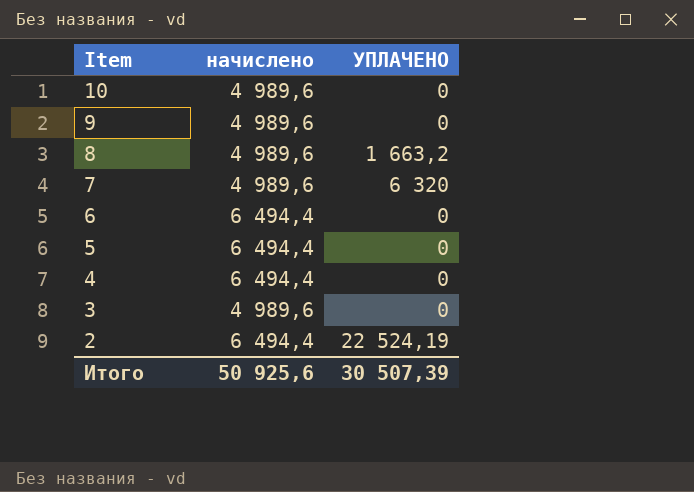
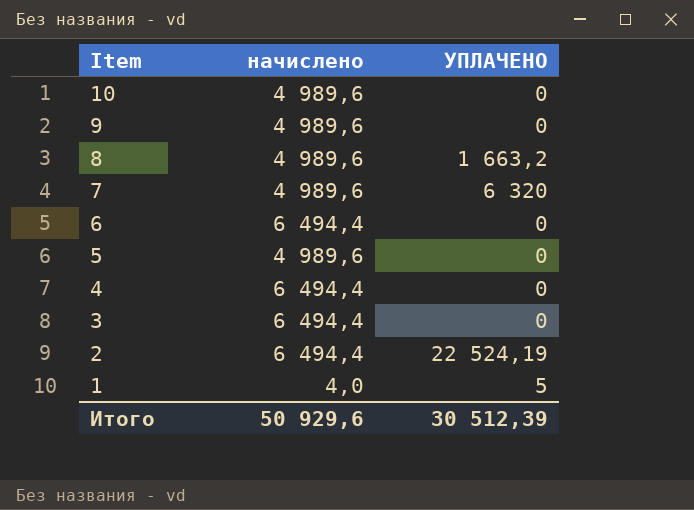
5 | начислено: 6 494,4 -> 4 989,6
3 | начислено: 4 989,6 -> 6 494,4
row 1: none -> 4,0 | 5
Итого | начислено: 50 925,6 -> 50 929,6
Итого | УПЛАЧЕНО: 30 507,39 -> 30 512,39

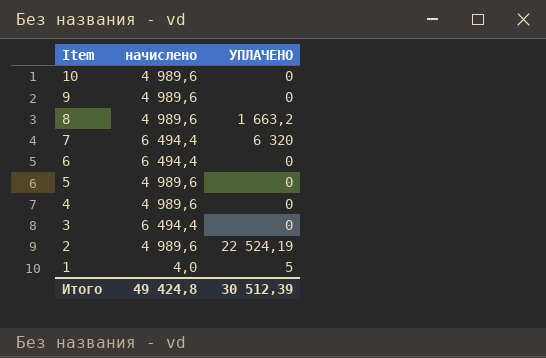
7 | начислено: 4 989,6 -> 6 494,4
4 | начислено: 6 494,4 -> 4 989,6
2 | начислено: 6 494,4 -> 4 989,6
Итого | начислено: 50 929,6 -> 49 424,8

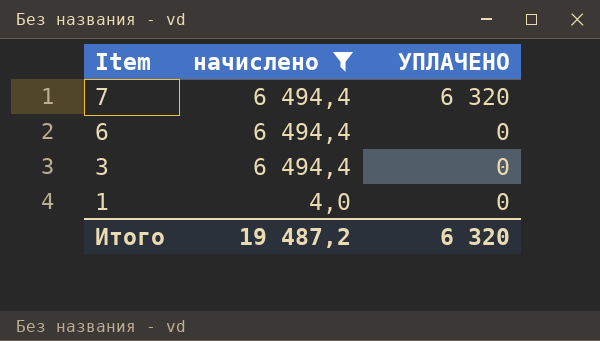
filter: none -> начислено != 4 989,6
1 | УПЛАЧЕНО: 5 -> 0
Итого | начислено: 49 424,8 -> 19 487,2
Итого | УПЛАЧЕНО: 30 512,39 -> 6 320

